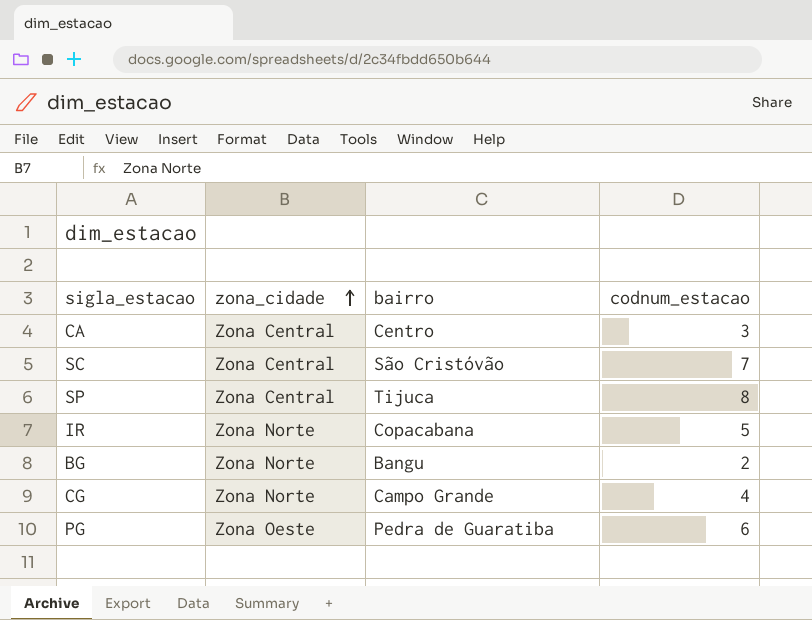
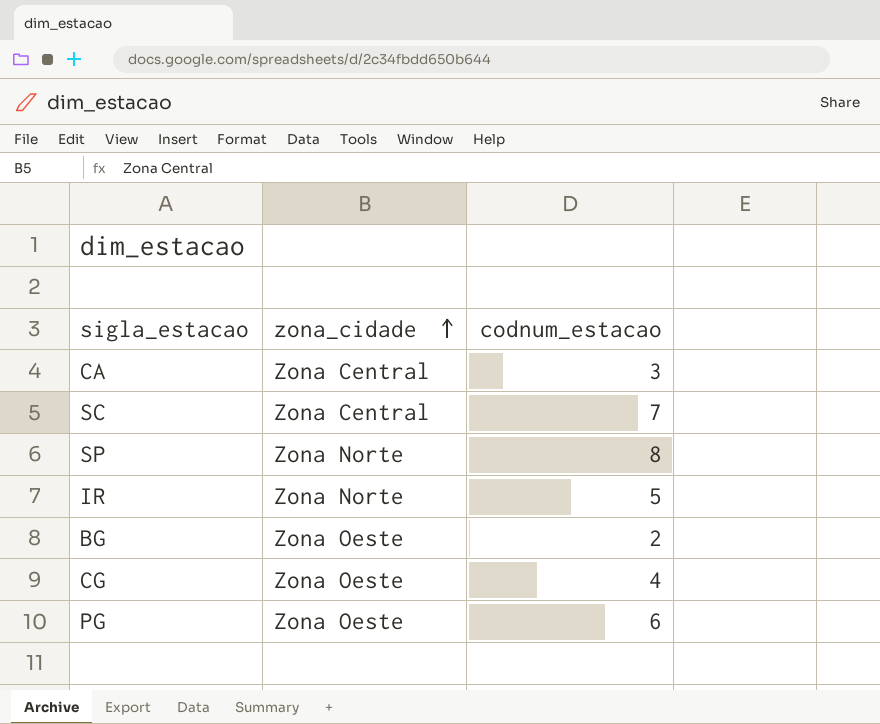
column bairro | position: 3 -> none
SP | zona_cidade: Zona Central -> Zona Norte
BG | zona_cidade: Zona Norte -> Zona Oeste
CG | zona_cidade: Zona Norte -> Zona Oeste

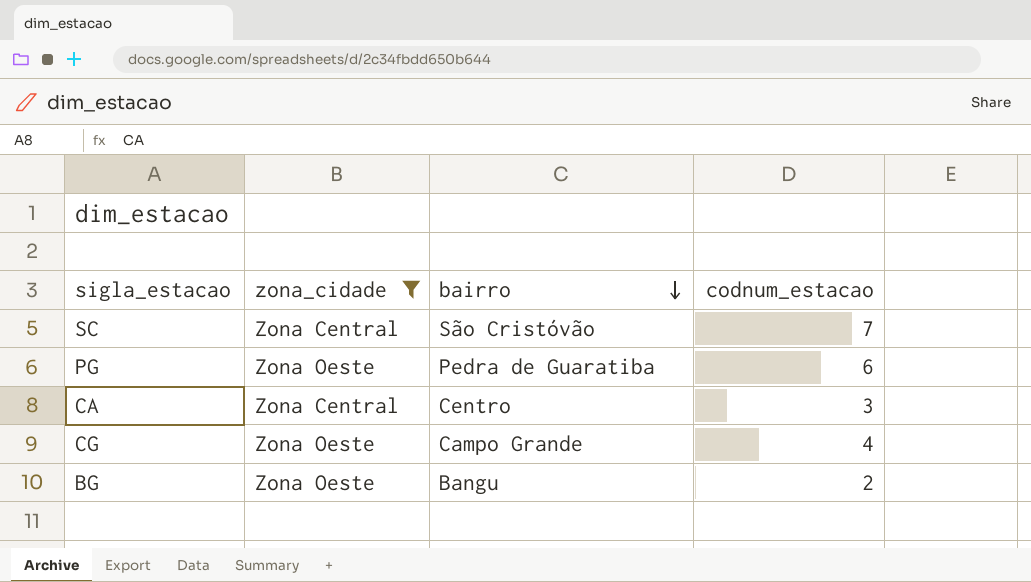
filter: none -> zona_cidade != Zona Norte
row order: zona_cidade ascending -> bairro descending
column bairro | position: none -> 3

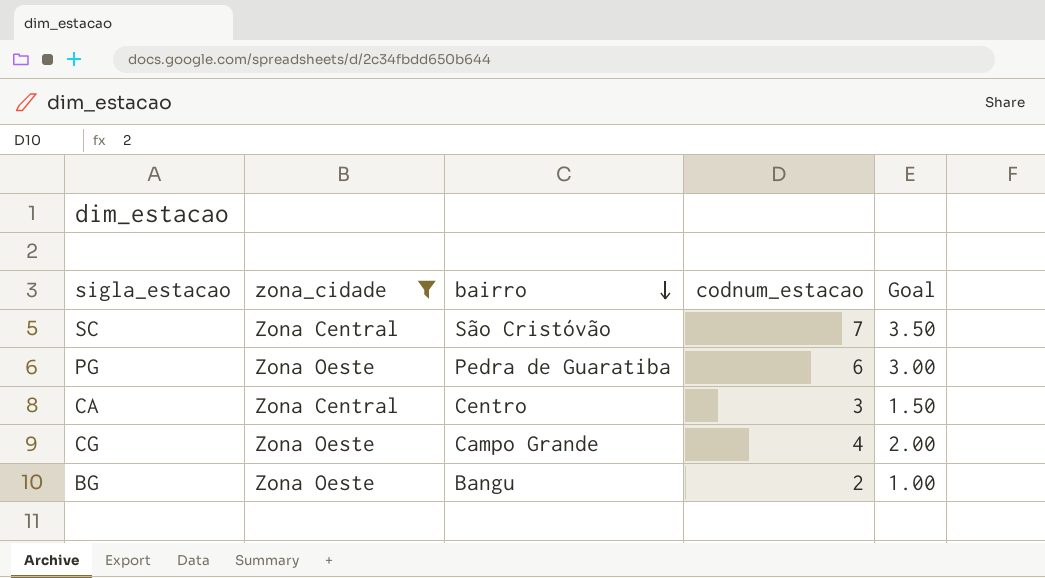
column Goal | formula: none -> [codnum_estacao] * 0.5

